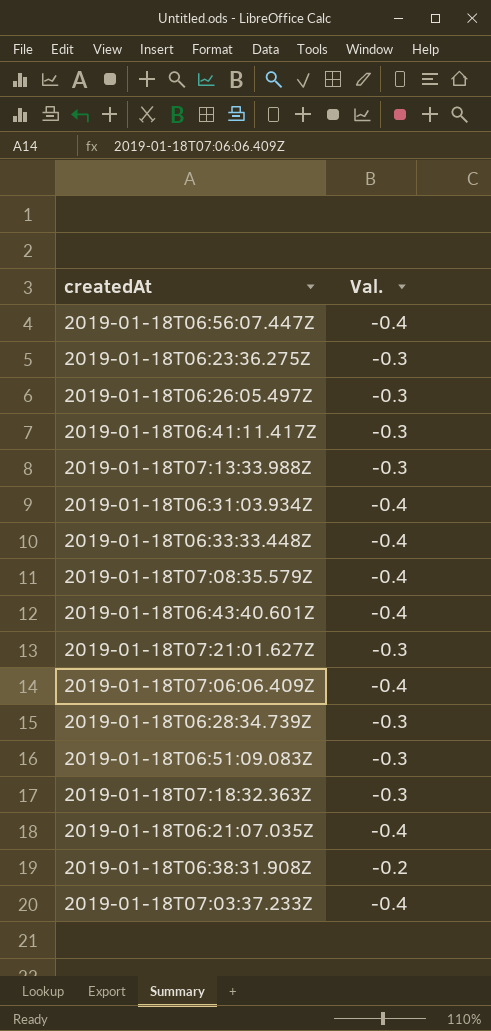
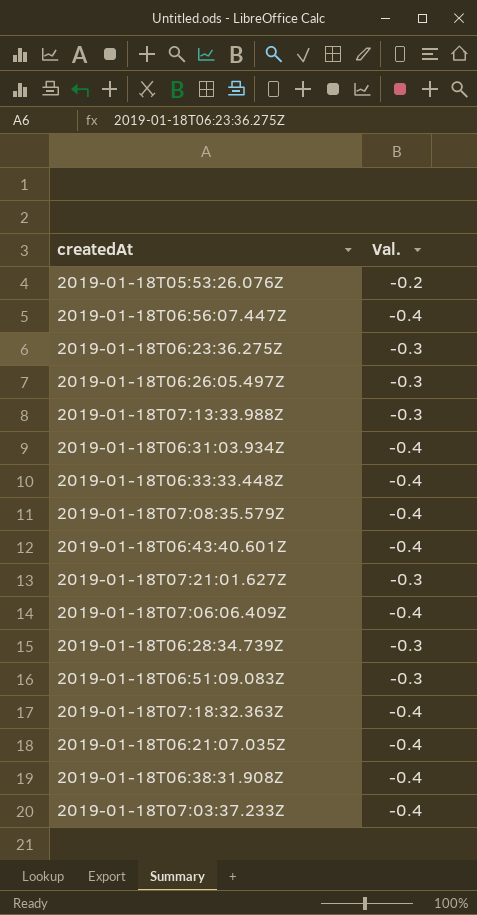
row 2019-01-18T06:41:11.417Z: -0.3 -> none
row 2019-01-18T05:53:26.076Z: none -> -0.2
2019-01-18T07:18:32.363Z | Val.: -0.3 -> -0.4
2019-01-18T06:38:31.908Z | Val.: -0.2 -> -0.4

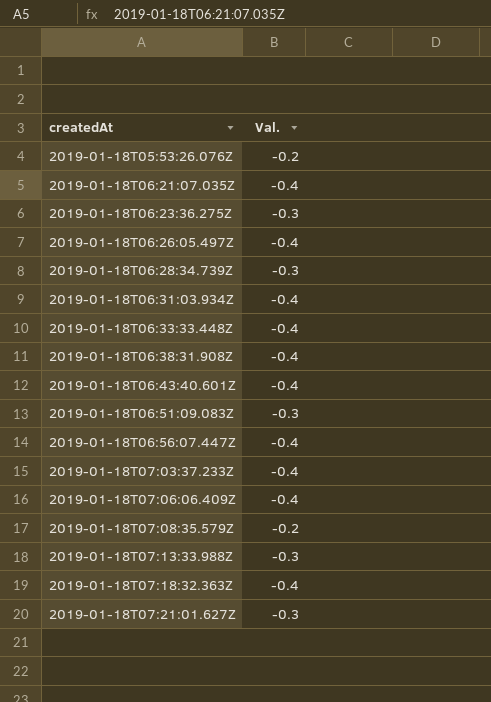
row order: none -> createdAt ascending
2019-01-18T06:26:05.497Z | Val.: -0.3 -> -0.4
2019-01-18T07:08:35.579Z | Val.: -0.4 -> -0.2

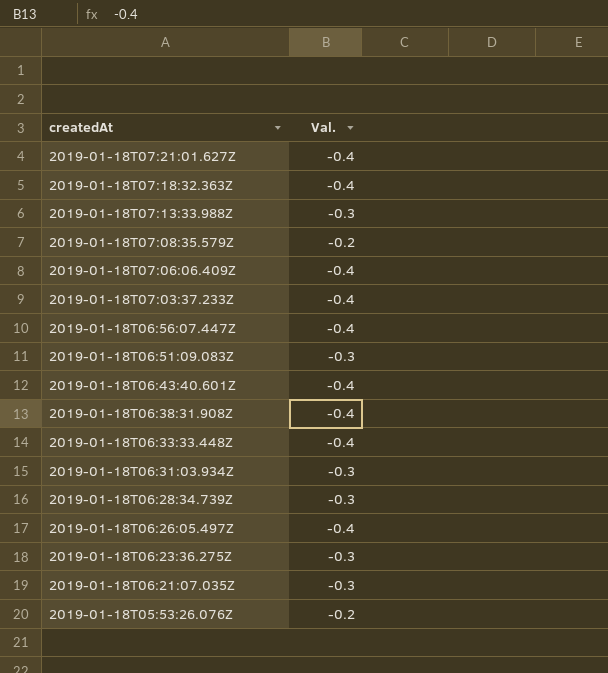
row order: createdAt ascending -> createdAt descending
2019-01-18T07:21:01.627Z | Val.: -0.3 -> -0.4
2019-01-18T06:31:03.934Z | Val.: -0.4 -> -0.3
2019-01-18T06:21:07.035Z | Val.: -0.4 -> -0.3

